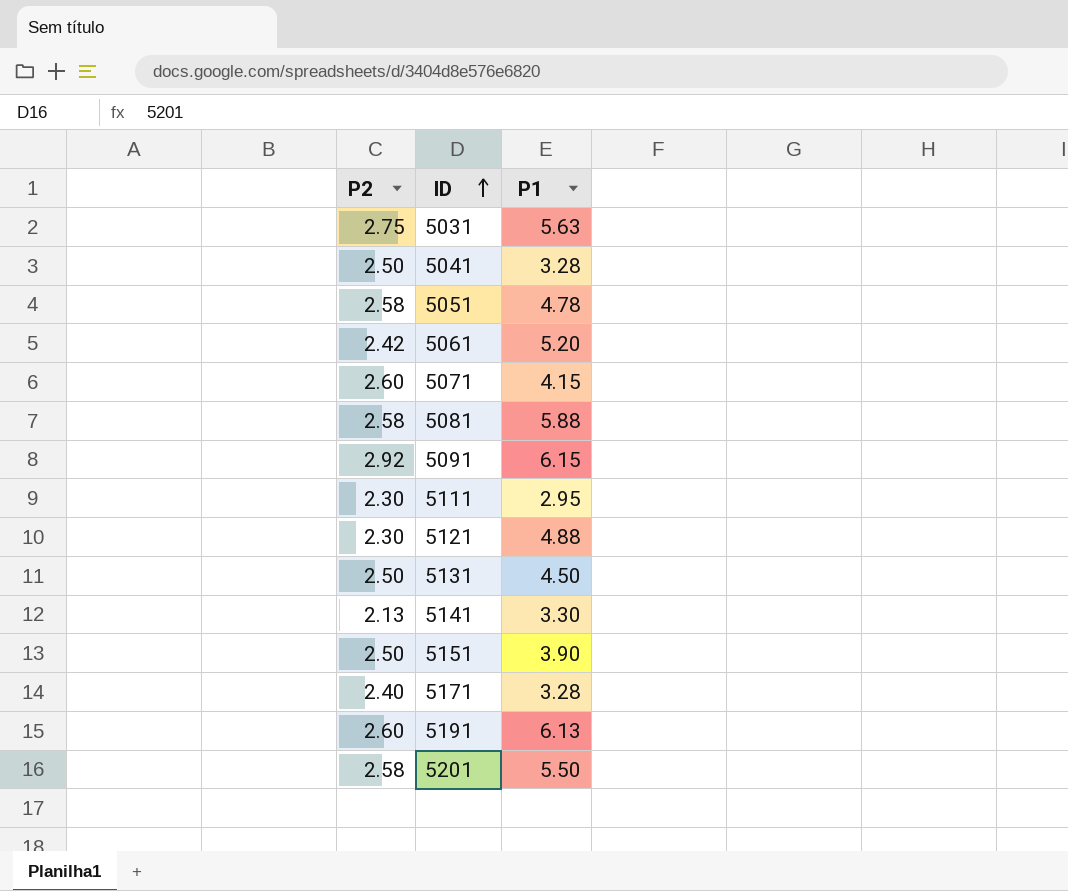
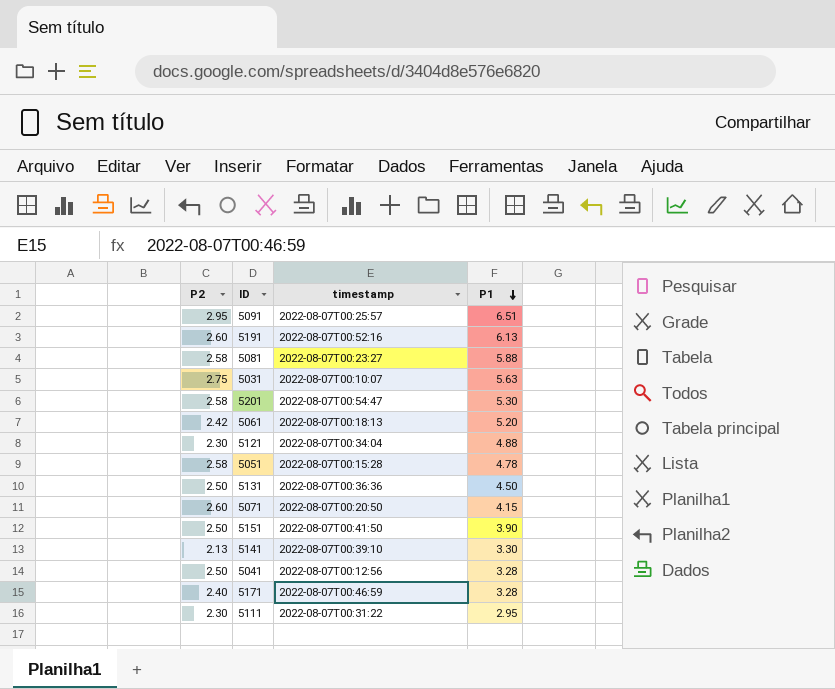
row order: ID ascending -> P1 descending
column timestamp | position: none -> 3
5091 | P2: 2.92 -> 2.95
5091 | P1: 6.15 -> 6.51
5201 | P1: 5.50 -> 5.30

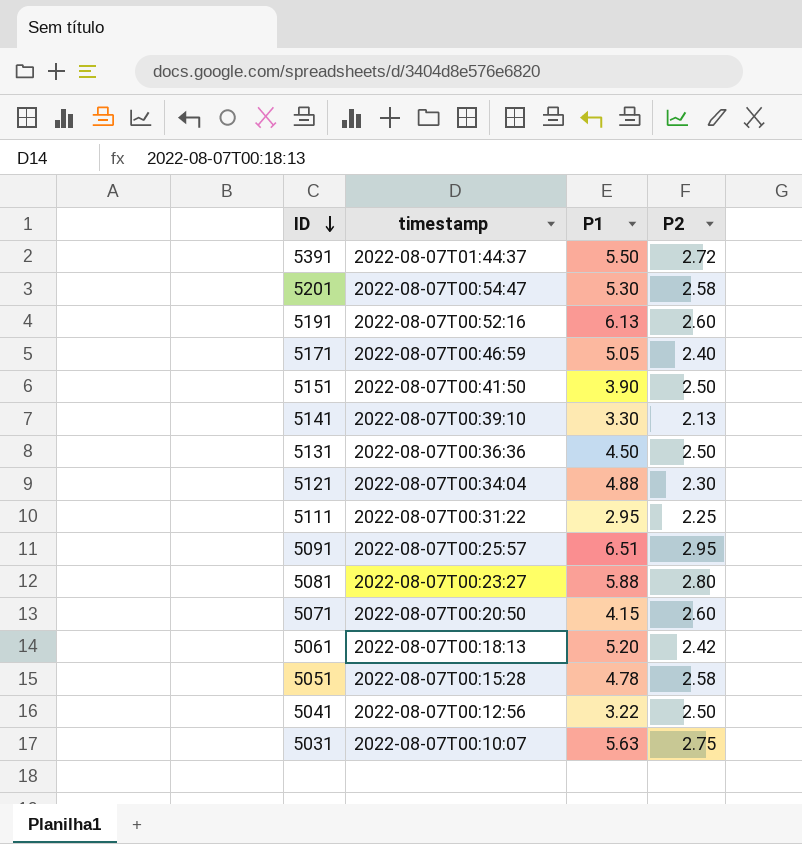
row order: P1 descending -> ID descending
column P2 | position: 1 -> 4
row 5391: none -> 2022-08-07T01:44:37 | 5.50 | 2.72
5171 | P1: 3.28 -> 5.05
5111 | P2: 2.30 -> 2.25
5081 | P2: 2.58 -> 2.80
5041 | P1: 3.28 -> 3.22

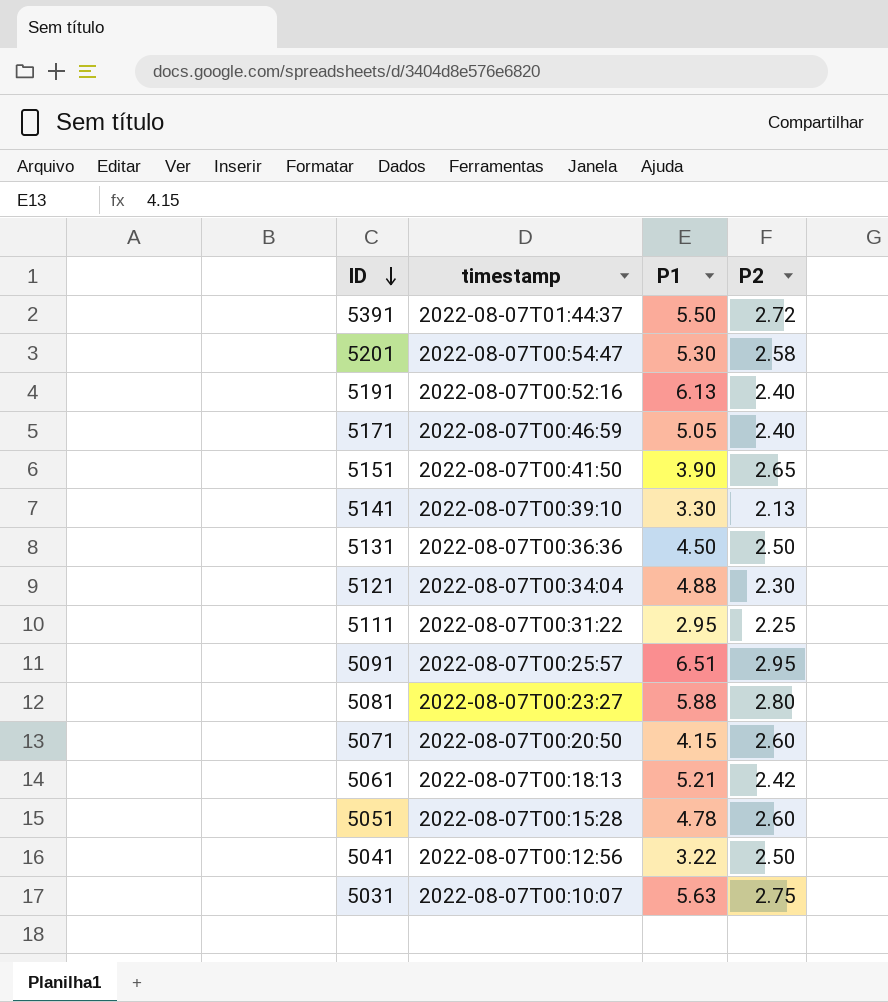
5191 | P2: 2.60 -> 2.40
5151 | P2: 2.50 -> 2.65
5061 | P1: 5.20 -> 5.21
5051 | P2: 2.58 -> 2.60

